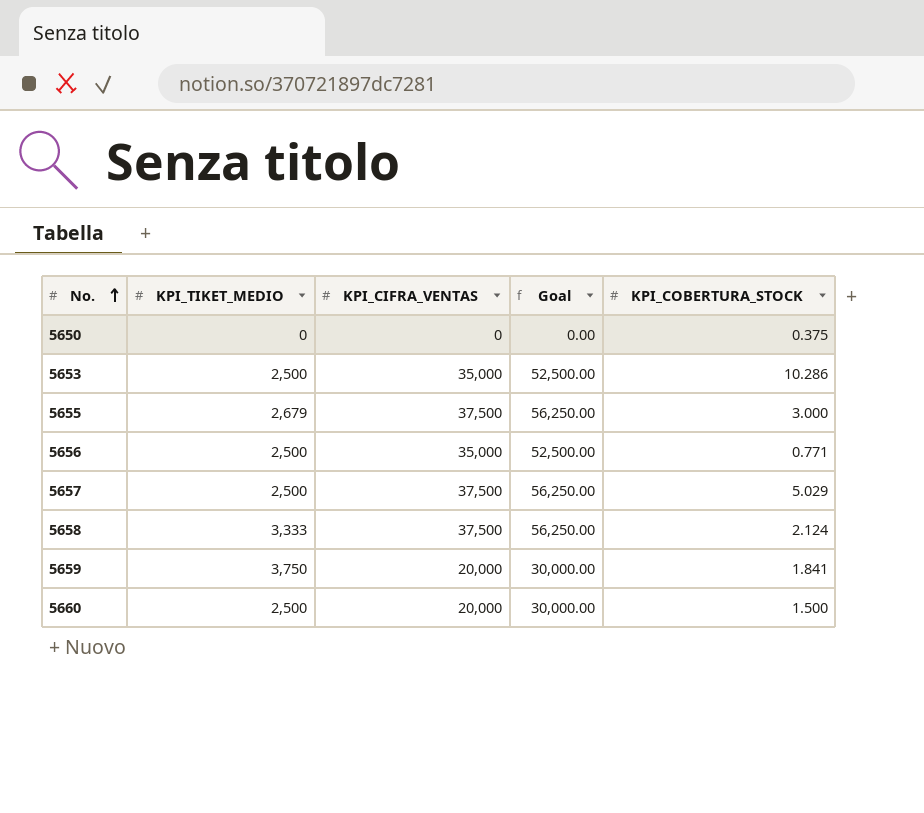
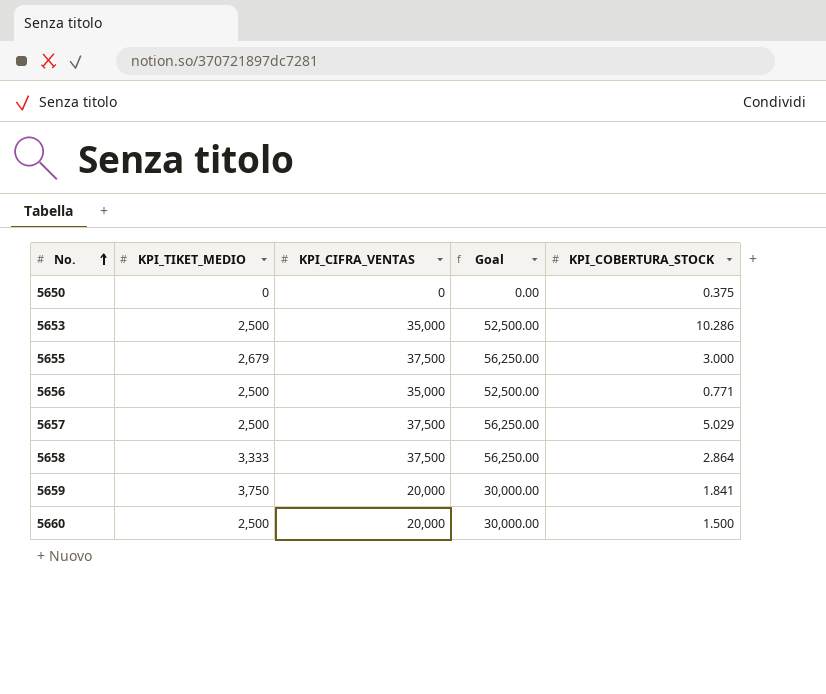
5658 | KPI_COBERTURA_STOCK: 2.124 -> 2.864

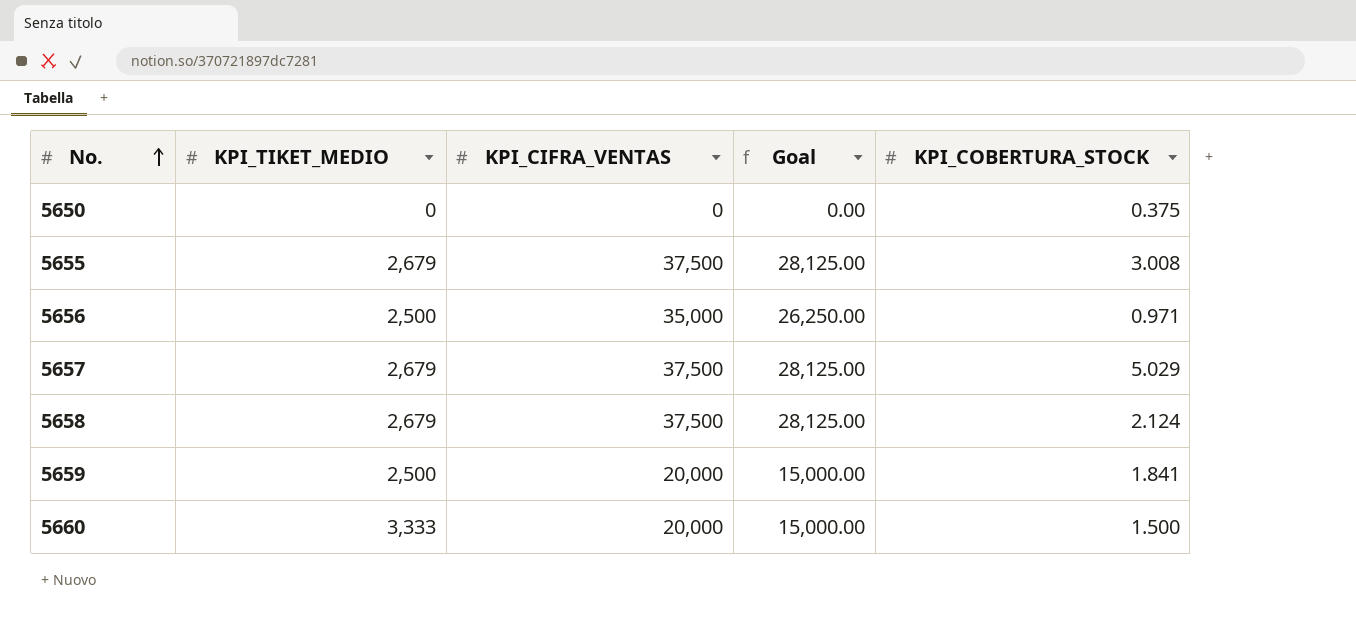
column Goal | formula: [KPI_CIFRA_VENTAS] * 1.5 -> [KPI_CIFRA_VENTAS] * 0.75
row 5653: 2,500 | 35,000 | 52,500.00 | 10.286 -> none
5655 | KPI_COBERTURA_STOCK: 3.000 -> 3.008
5656 | KPI_COBERTURA_STOCK: 0.771 -> 0.971
5657 | KPI_TIKET_MEDIO: 2,500 -> 2,679
5658 | KPI_TIKET_MEDIO: 3,333 -> 2,679
5658 | KPI_COBERTURA_STOCK: 2.864 -> 2.124
5659 | KPI_TIKET_MEDIO: 3,750 -> 2,500
5660 | KPI_TIKET_MEDIO: 2,500 -> 3,333

